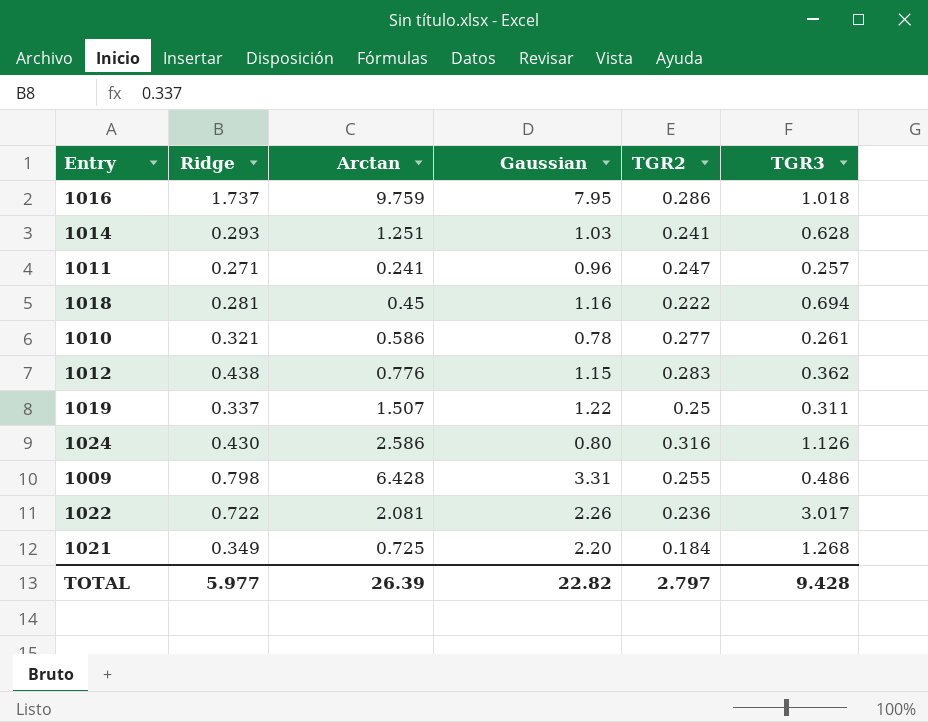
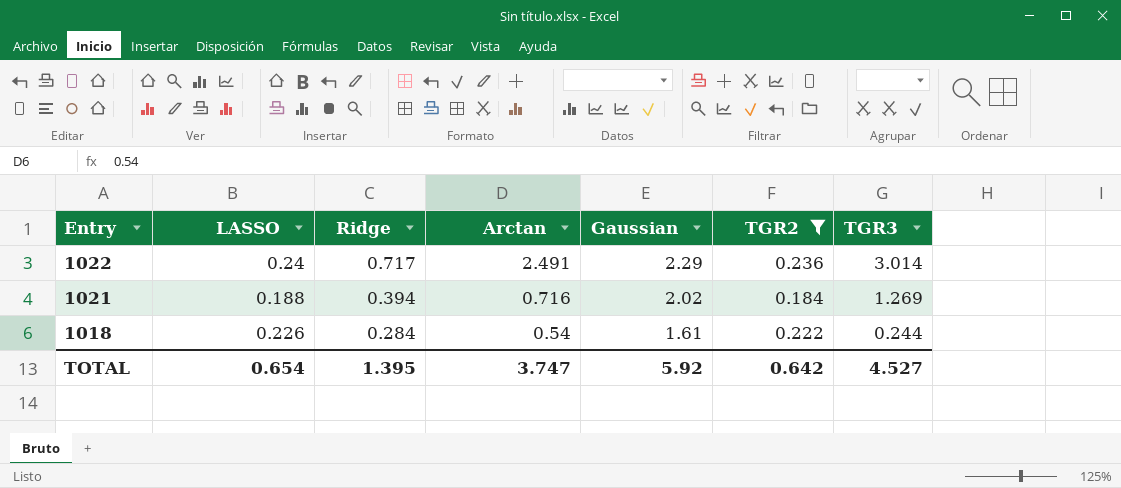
filter: none -> TGR2 <= 0.236
row order: none -> Entry descending
column LASSO | position: none -> 2
1022 | Ridge: 0.722 -> 0.717
1022 | Arctan: 2.081 -> 2.491
1022 | Gaussian: 2.26 -> 2.29
1022 | TGR3: 3.017 -> 3.014
1021 | Ridge: 0.349 -> 0.394
1021 | Arctan: 0.725 -> 0.716
1021 | Gaussian: 2.20 -> 2.02
1021 | TGR3: 1.268 -> 1.269
1018 | Ridge: 0.281 -> 0.284
1018 | Arctan: 0.45 -> 0.54
1018 | Gaussian: 1.16 -> 1.61
1018 | TGR3: 0.694 -> 0.244
TOTAL | Ridge: 5.977 -> 1.395
TOTAL | Arctan: 26.39 -> 3.747
TOTAL | Gaussian: 22.82 -> 5.92
TOTAL | TGR2: 2.797 -> 0.642
TOTAL | TGR3: 9.428 -> 4.527

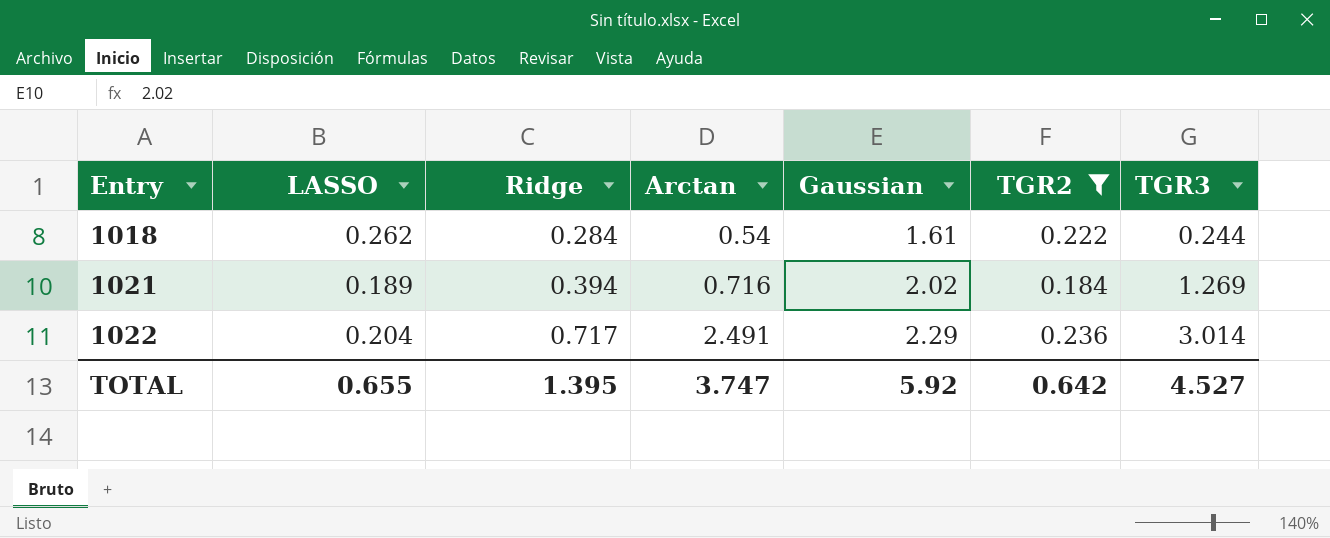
row order: Entry descending -> Entry ascending
1018 | LASSO: 0.226 -> 0.262
1021 | LASSO: 0.188 -> 0.189
1022 | LASSO: 0.24 -> 0.204
TOTAL | LASSO: 0.654 -> 0.655

